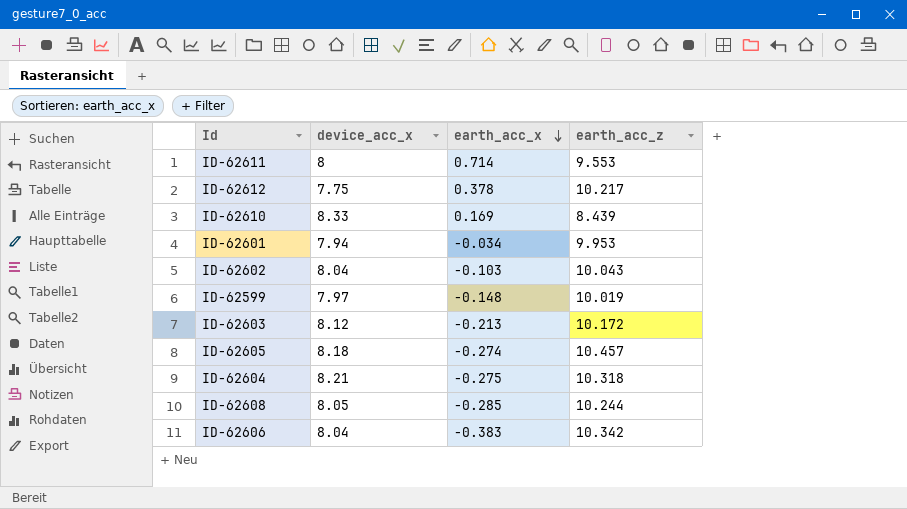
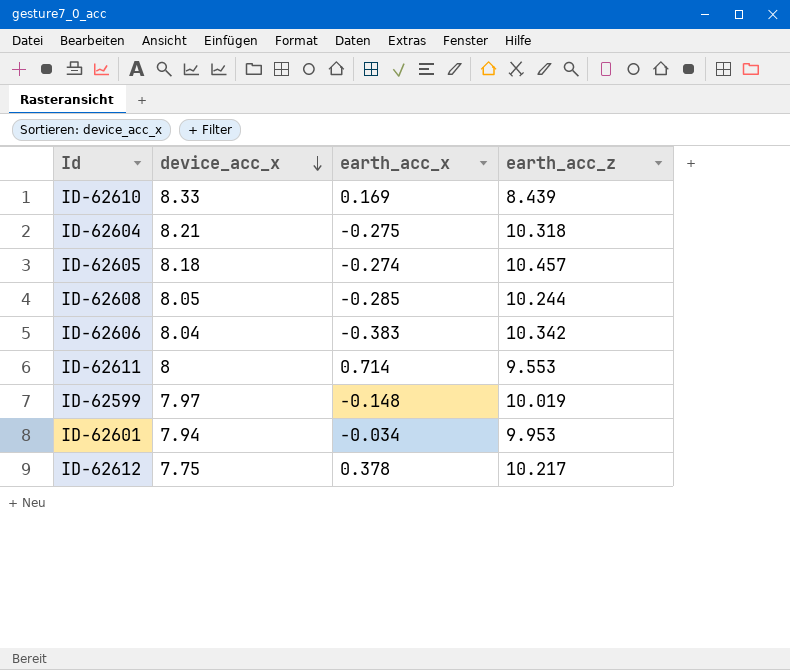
row order: earth_acc_x descending -> device_acc_x descending
row ID-62602: 8.04 | -0.103 | 10.043 -> none
row ID-62603: 8.12 | -0.213 | 10.172 -> none

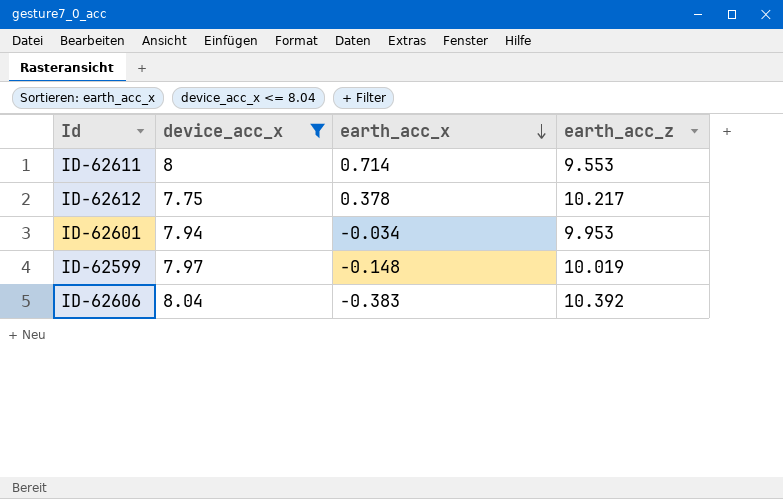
filter: none -> device_acc_x <= 8.04
row order: device_acc_x descending -> earth_acc_x descending
ID-62606 | earth_acc_z: 10.342 -> 10.392

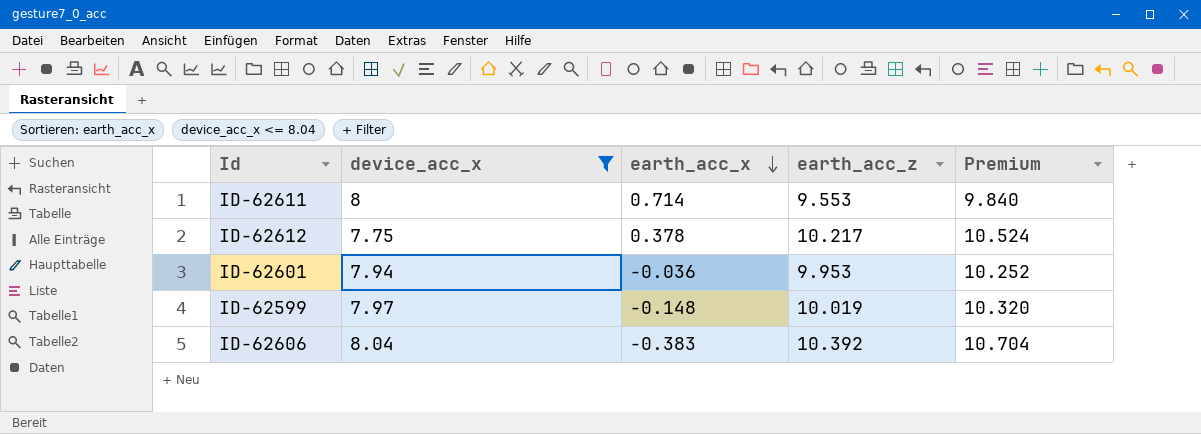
column Premium | formula: none -> [earth_acc_z] * 1.03
ID-62601 | earth_acc_x: -0.034 -> -0.036

